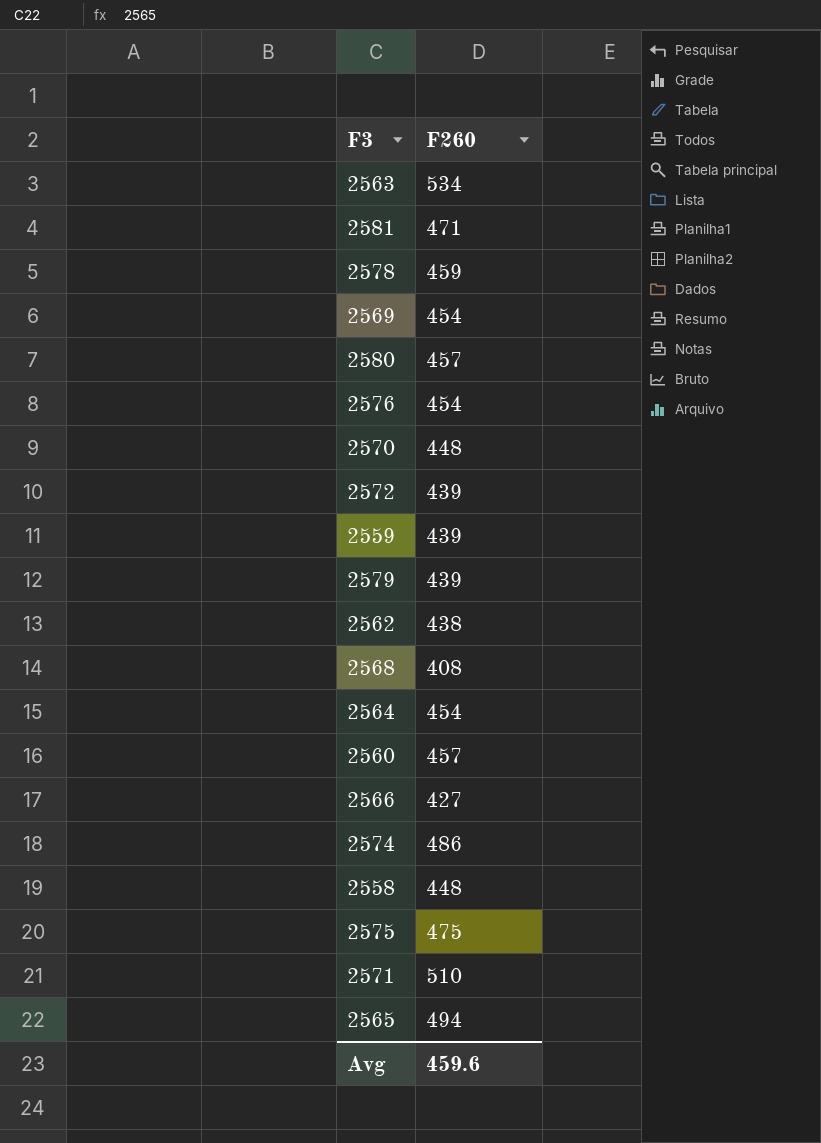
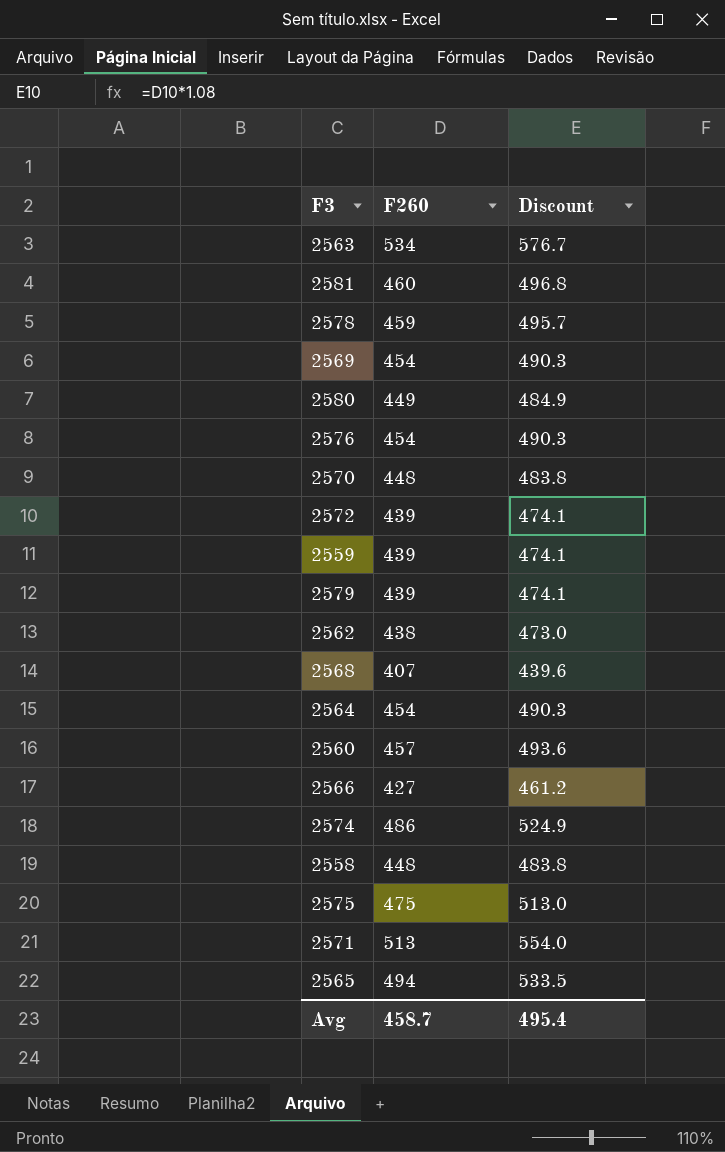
column Discount | formula: none -> [F260] * 1.08
2581 | F260: 471 -> 460
2580 | F260: 457 -> 449
2568 | F260: 408 -> 407
2571 | F260: 510 -> 513
Avg | F260: 459.6 -> 458.7

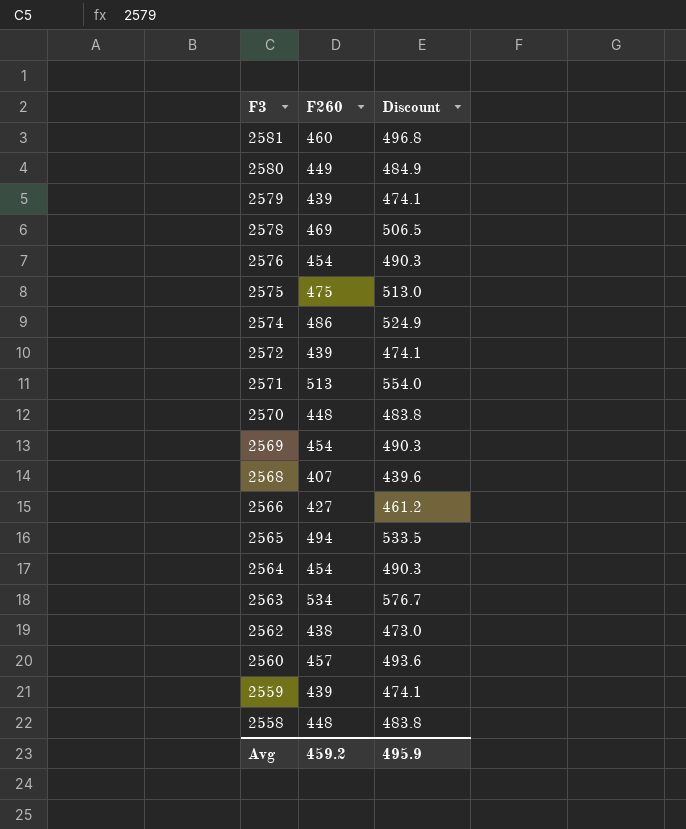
row order: none -> F3 descending
2578 | F260: 459 -> 469
2578 | Discount: 495.7 -> 506.5
Avg | F260: 458.7 -> 459.2
Avg | Discount: 495.4 -> 495.9

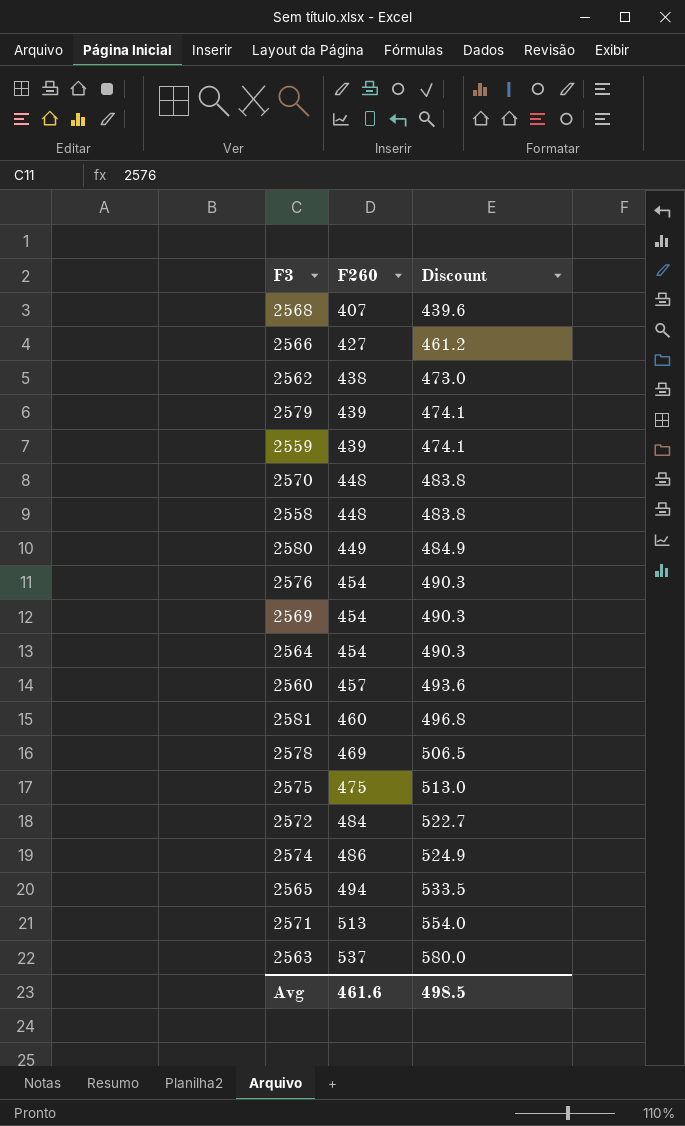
row order: F3 descending -> F260 ascending
2572 | F260: 439 -> 484
2572 | Discount: 474.1 -> 522.7
2563 | F260: 534 -> 537
2563 | Discount: 576.7 -> 580.0
Avg | F260: 459.2 -> 461.6
Avg | Discount: 495.9 -> 498.5

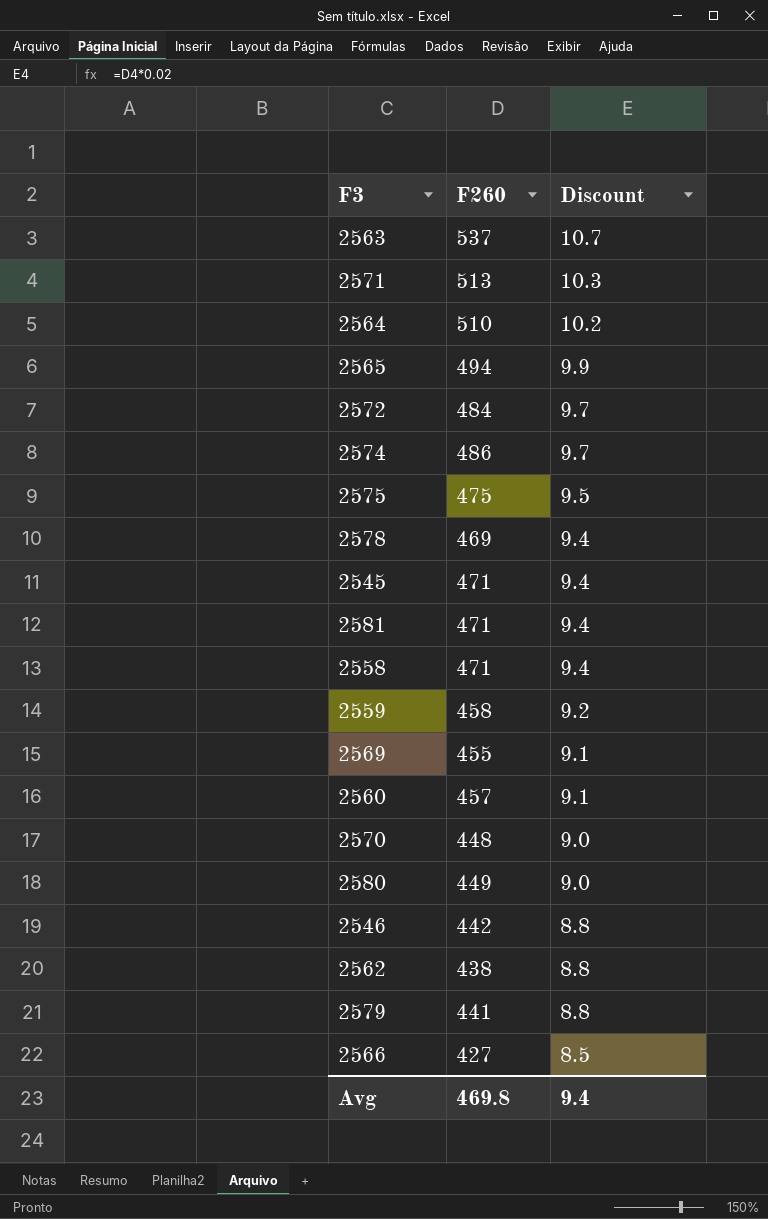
row order: F260 ascending -> Discount descending
column Discount | formula: [F260] * 1.08 -> [F260] * 0.02
row 2568: 407 | 439.6 -> none
row 2576: 454 | 490.3 -> none
2564 | F260: 454 -> 510
row 2545: none -> 471 | 9.4
2581 | F260: 460 -> 471
2558 | F260: 448 -> 471
2559 | F260: 439 -> 458
2569 | F260: 454 -> 455
row 2546: none -> 442 | 8.8
2579 | F260: 439 -> 441
Avg | F260: 461.6 -> 469.8
Avg | Discount: 498.5 -> 9.4

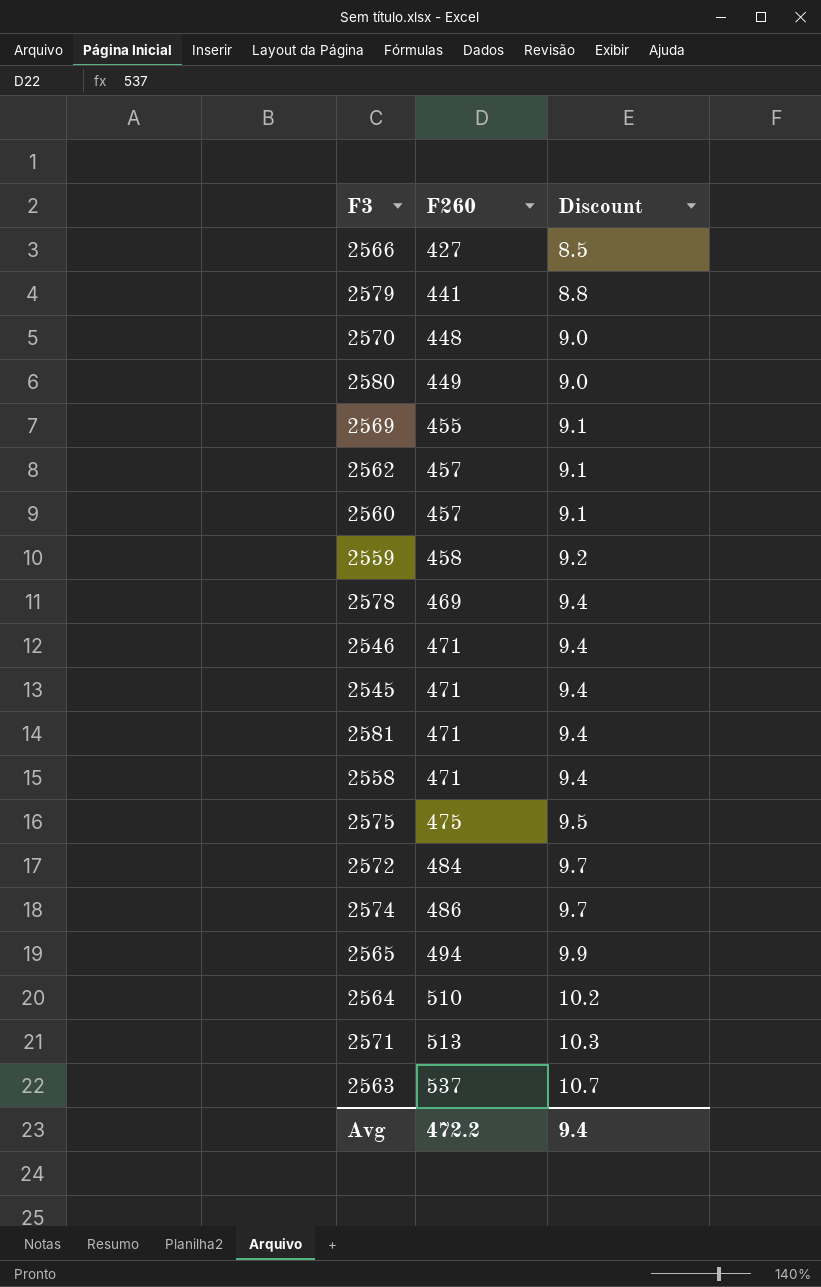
row order: Discount descending -> F260 ascending
2562 | F260: 438 -> 457
2562 | Discount: 8.8 -> 9.1
2546 | F260: 442 -> 471
2546 | Discount: 8.8 -> 9.4
Avg | F260: 469.8 -> 472.2

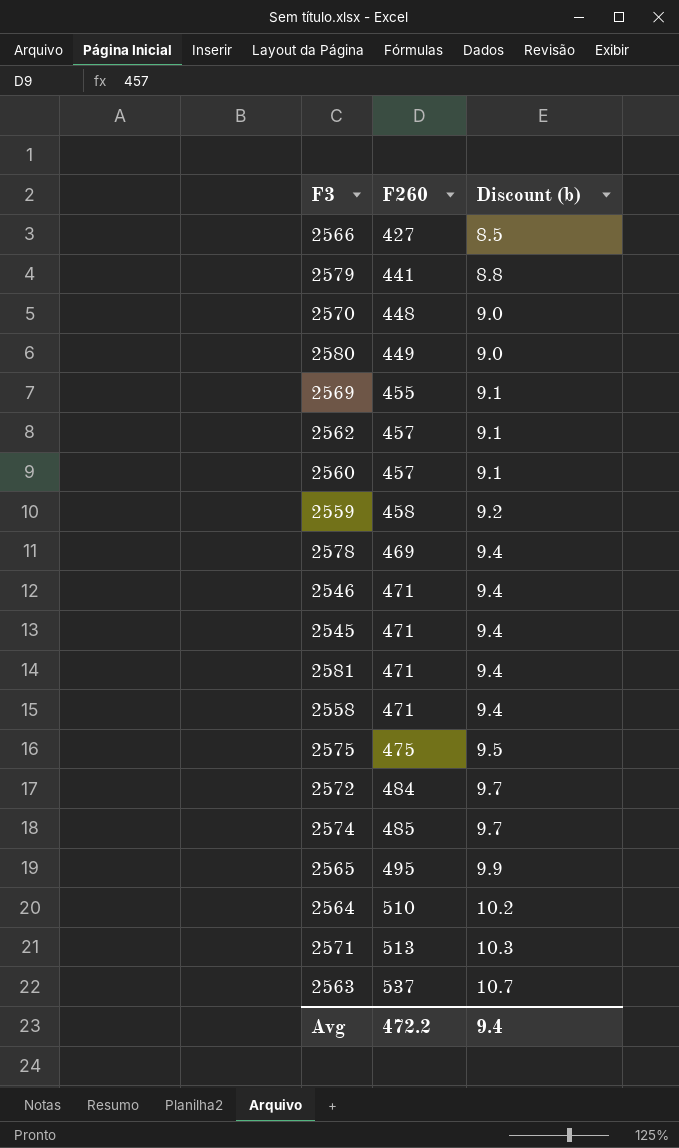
column name: Discount -> Discount (b)
2574 | F260: 486 -> 485
2565 | F260: 494 -> 495

